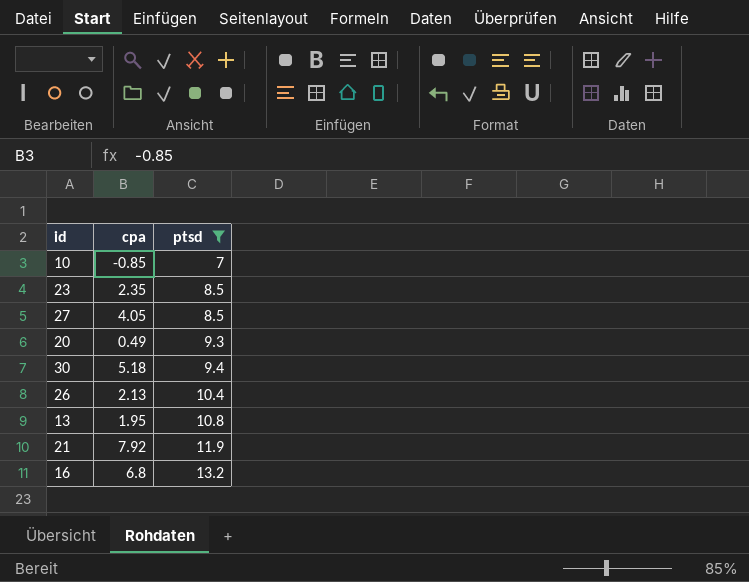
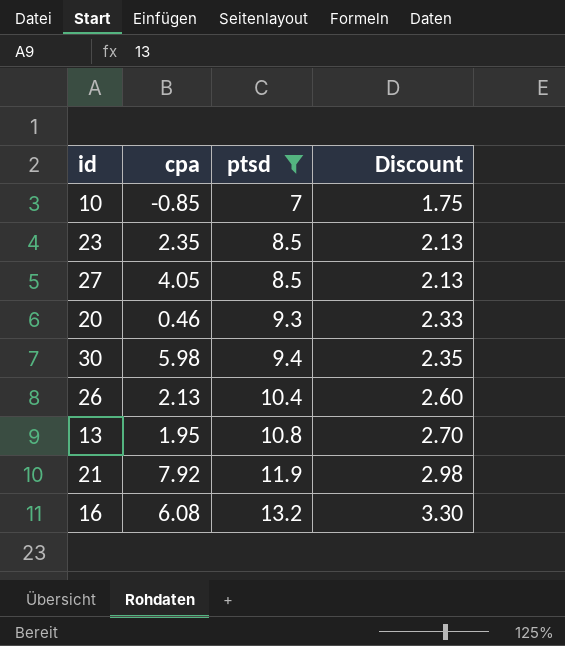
column Discount | formula: none -> [ptsd] * 0.25
20 | cpa: 0.49 -> 0.46
30 | cpa: 5.18 -> 5.98
16 | cpa: 6.8 -> 6.08

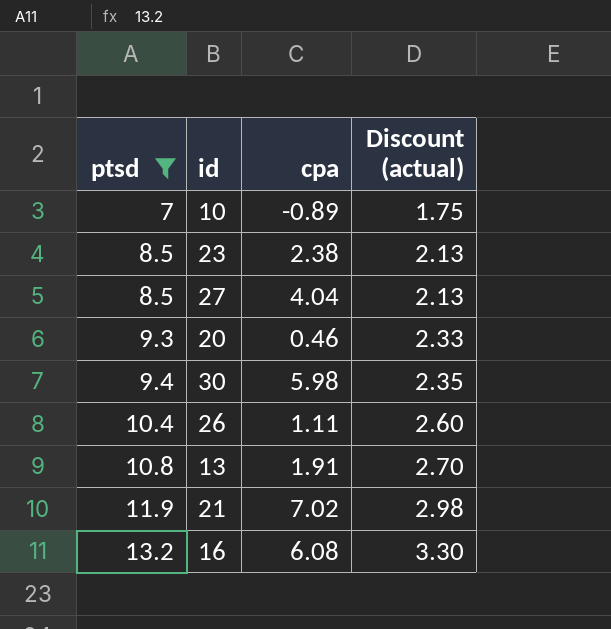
column ptsd | position: 3 -> 1
column name: Discount -> Discount (actual)
10 | cpa: -0.85 -> -0.89
23 | cpa: 2.35 -> 2.38
27 | cpa: 4.05 -> 4.04
26 | cpa: 2.13 -> 1.11
13 | cpa: 1.95 -> 1.91
21 | cpa: 7.92 -> 7.02

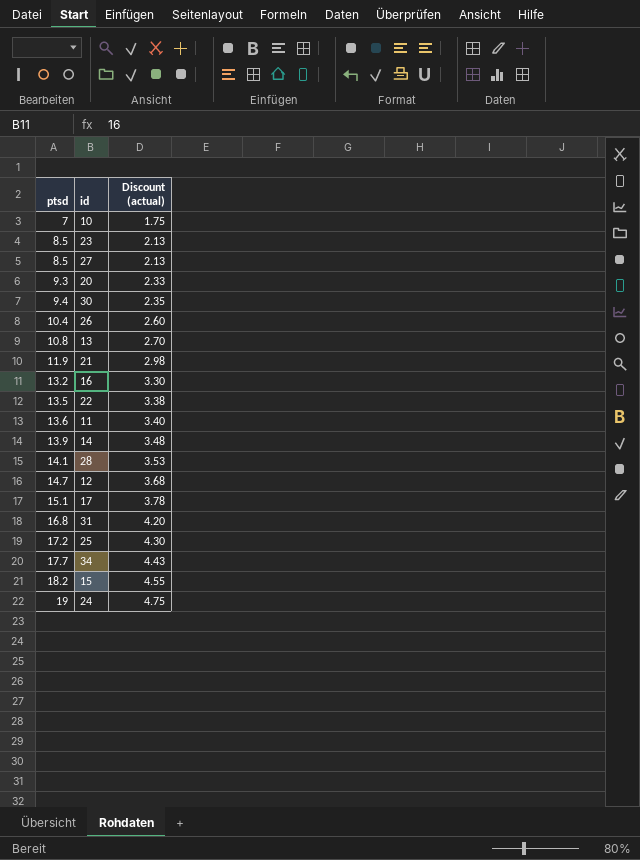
filter: ptsd <= 13.2 -> none
column cpa | position: 3 -> none

